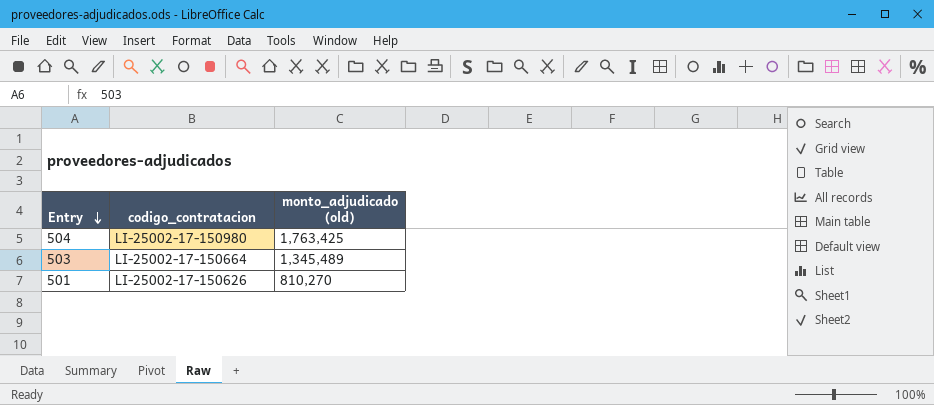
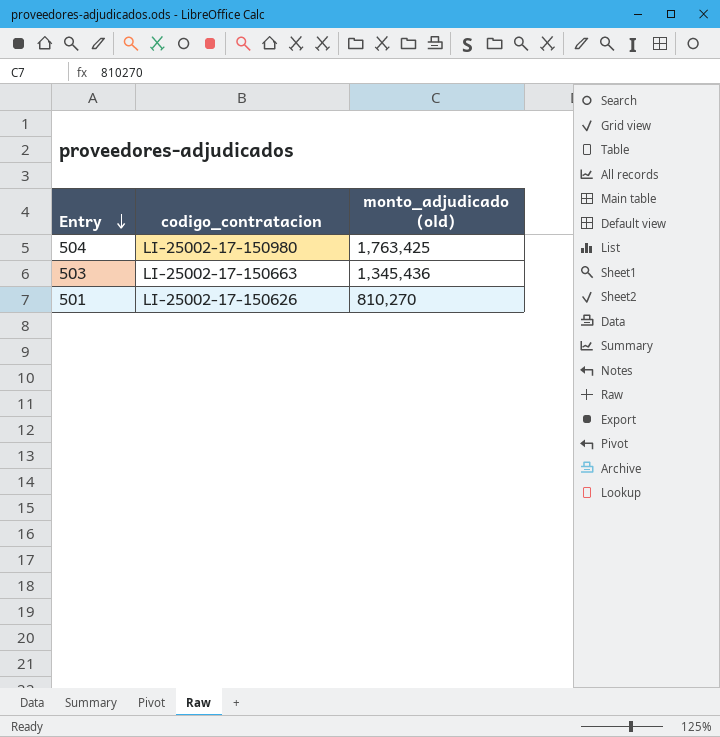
503 | codigo_contratacion: LI-25002-17-150664 -> LI-25002-17-150663
503 | monto_adjudicado (old): 1,345,489 -> 1,345,436

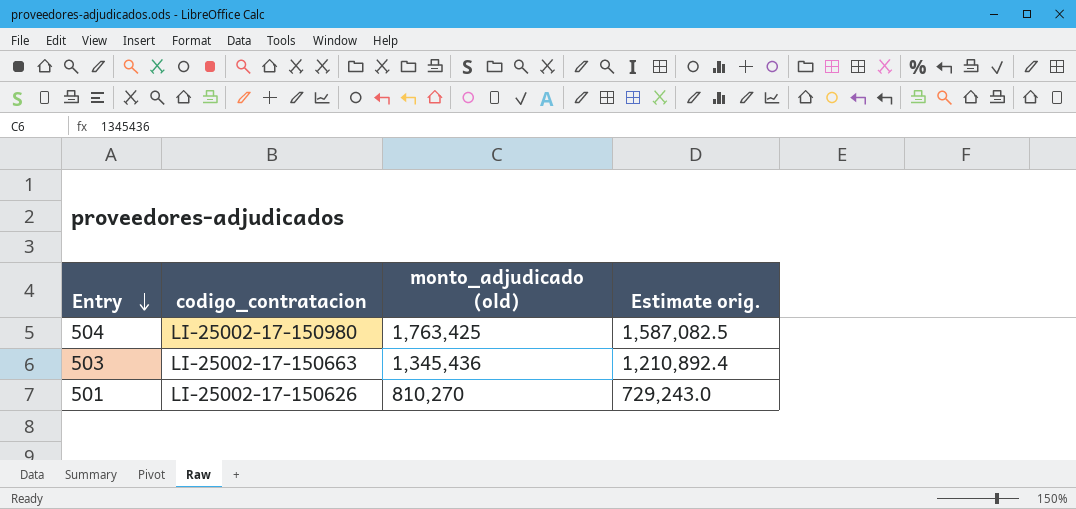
column Estimate orig. | formula: none -> [monto_adjudicado (old)] * 0.9

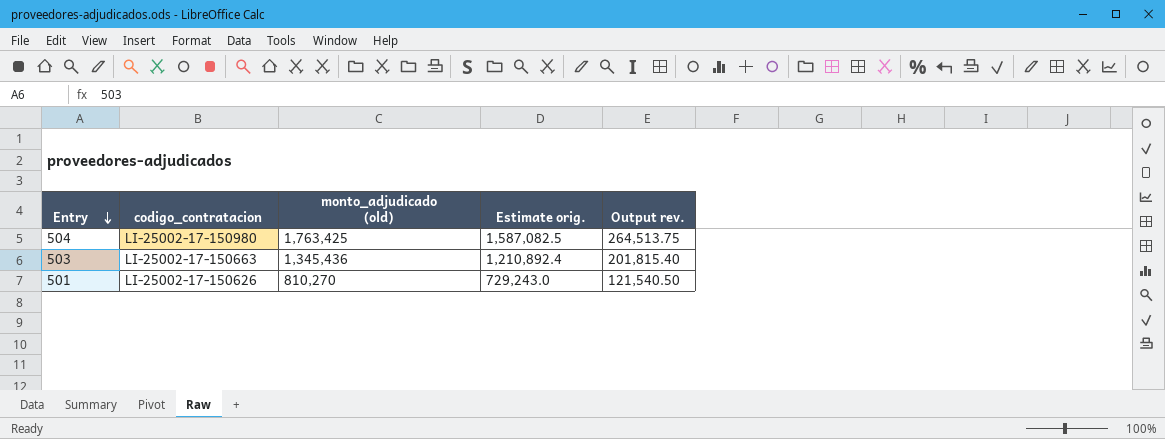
column Output rev. | formula: none -> [monto_adjudicado (old)] * 0.15

